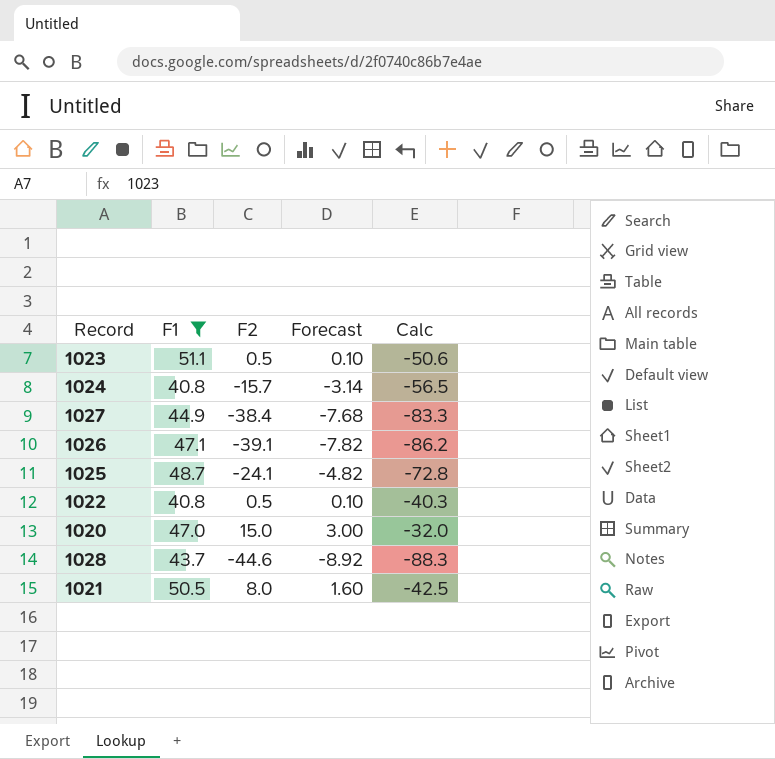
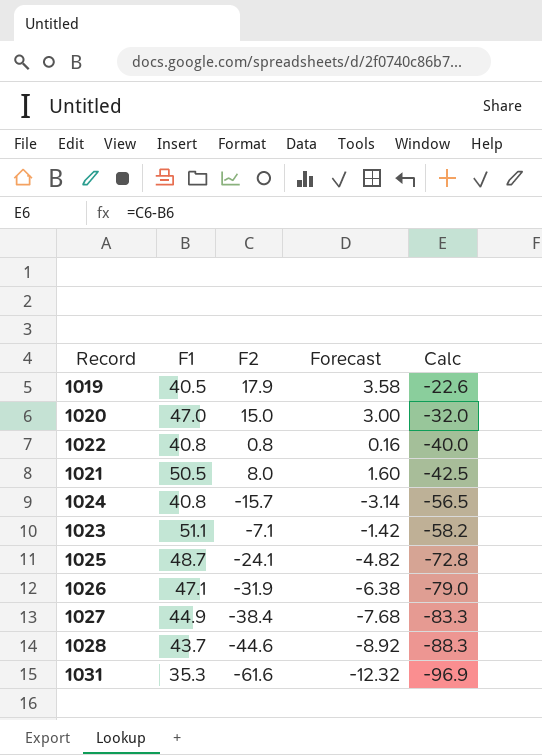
filter: F1 >= 40.8 -> none
row order: none -> Calc descending
1022 | F2: 0.5 -> 0.8
1022 | Forecast: 0.10 -> 0.16
1022 | Calc: -40.3 -> -40.0
1023 | F2: 0.5 -> -7.1
1023 | Forecast: 0.10 -> -1.42
1023 | Calc: -50.6 -> -58.2
1026 | F2: -39.1 -> -31.9
1026 | Forecast: -7.82 -> -6.38
1026 | Calc: -86.2 -> -79.0

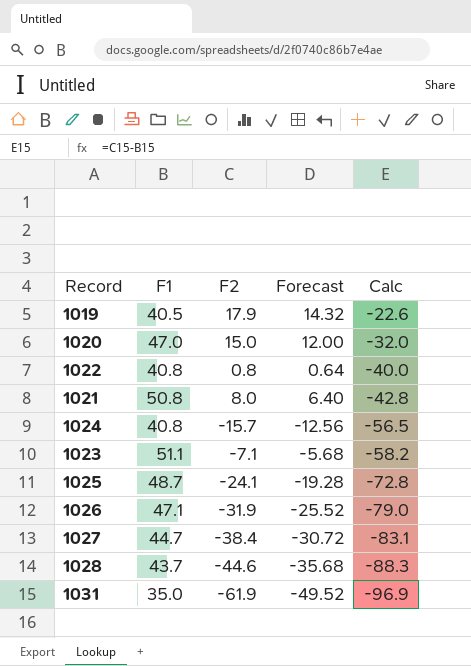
column Forecast | formula: [F2] * 0.2 -> [F2] * 0.8
1021 | F1: 50.5 -> 50.8
1021 | Calc: -42.5 -> -42.8
1027 | F1: 44.9 -> 44.7
1027 | Calc: -83.3 -> -83.1
1031 | F1: 35.3 -> 35.0
1031 | F2: -61.6 -> -61.9

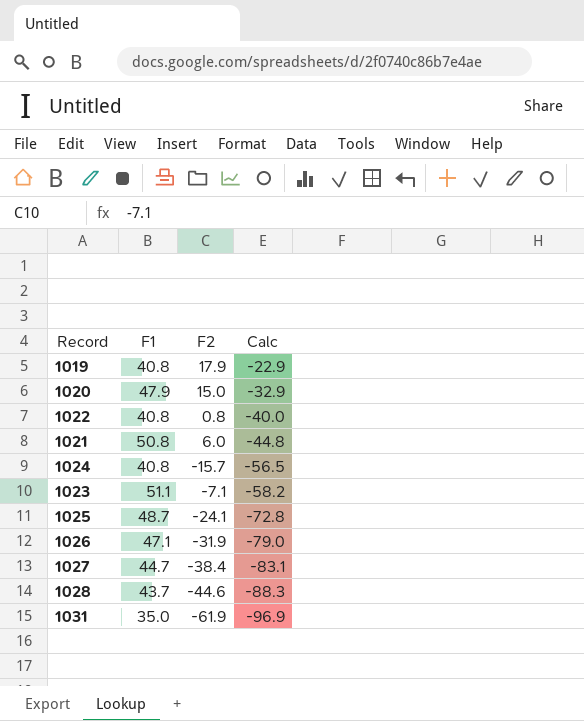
column Forecast | formula: [F2] * 0.8 -> none
1019 | F1: 40.5 -> 40.8
1019 | Calc: -22.6 -> -22.9
1020 | F1: 47.0 -> 47.9
1020 | Calc: -32.0 -> -32.9
1021 | F2: 8.0 -> 6.0
1021 | Calc: -42.8 -> -44.8

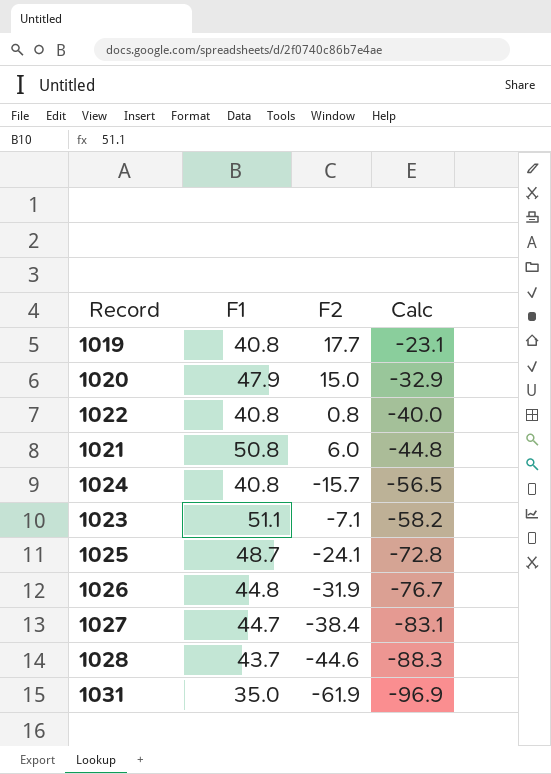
1019 | F2: 17.9 -> 17.7
1019 | Calc: -22.9 -> -23.1
1026 | F1: 47.1 -> 44.8
1026 | Calc: -79.0 -> -76.7

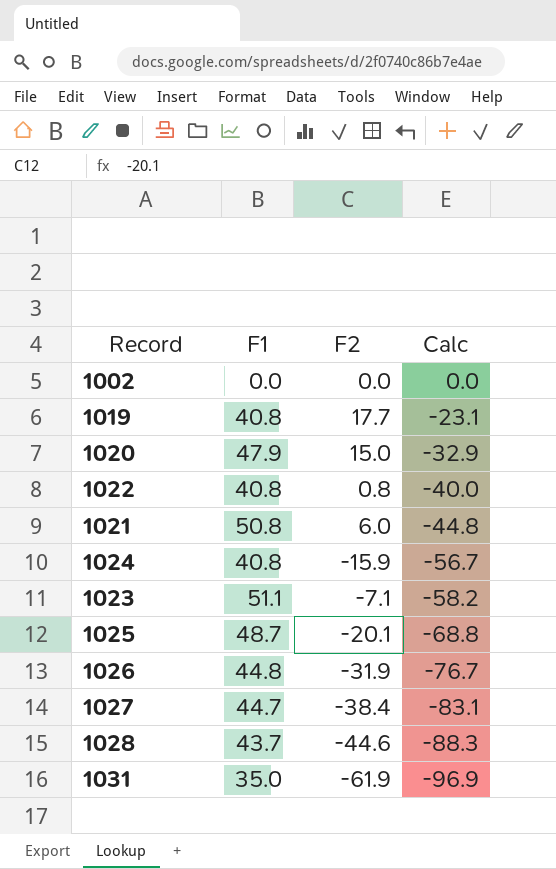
row 1002: none -> 0.0 | 0.0 | 0.0
1024 | F2: -15.7 -> -15.9
1024 | Calc: -56.5 -> -56.7
1025 | F2: -24.1 -> -20.1
1025 | Calc: -72.8 -> -68.8

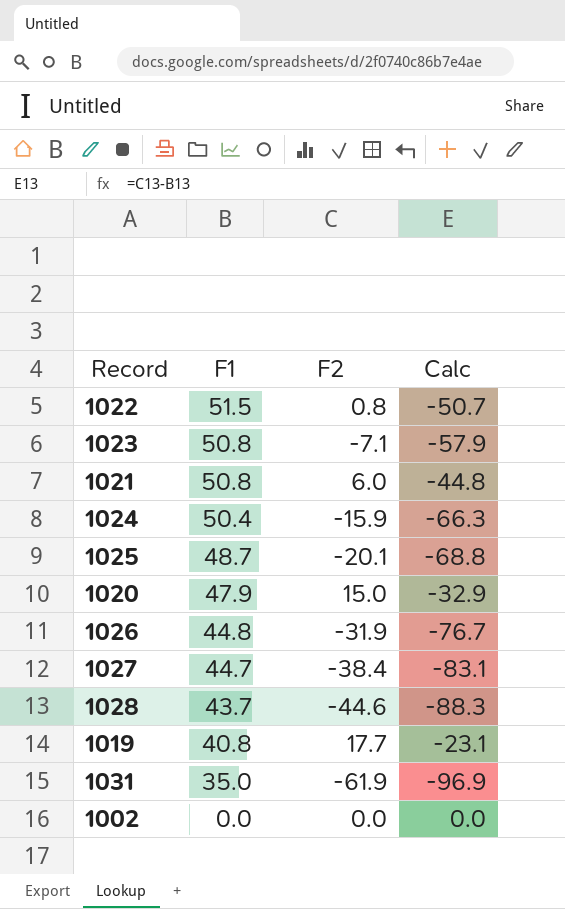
row order: Calc descending -> F1 descending
1022 | F1: 40.8 -> 51.5
1022 | Calc: -40.0 -> -50.7
1023 | F1: 51.1 -> 50.8
1023 | Calc: -58.2 -> -57.9
1024 | F1: 40.8 -> 50.4
1024 | Calc: -56.7 -> -66.3

